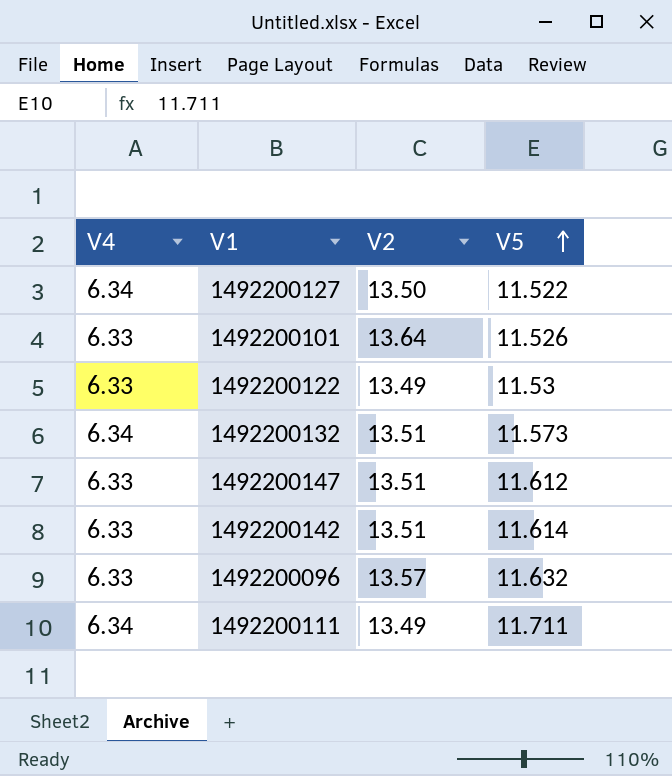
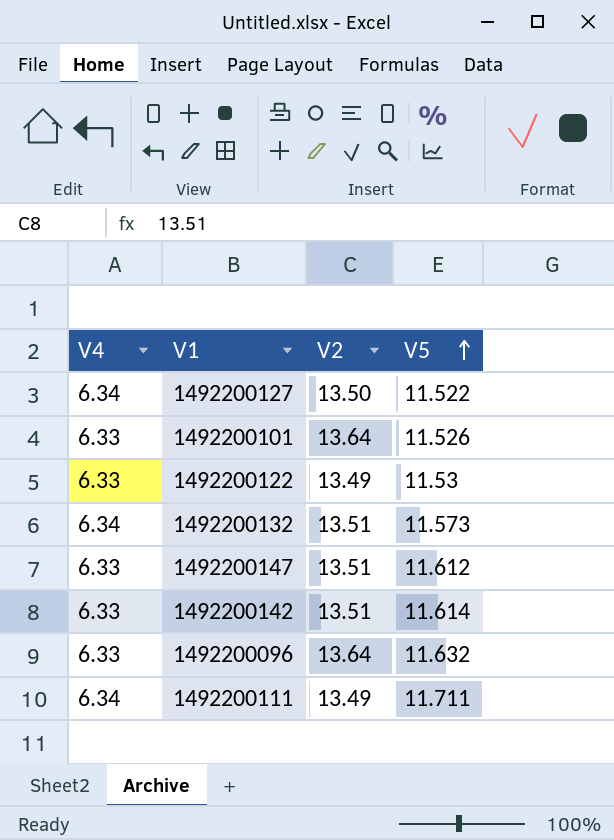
1492200096 | V2: 13.57 -> 13.64

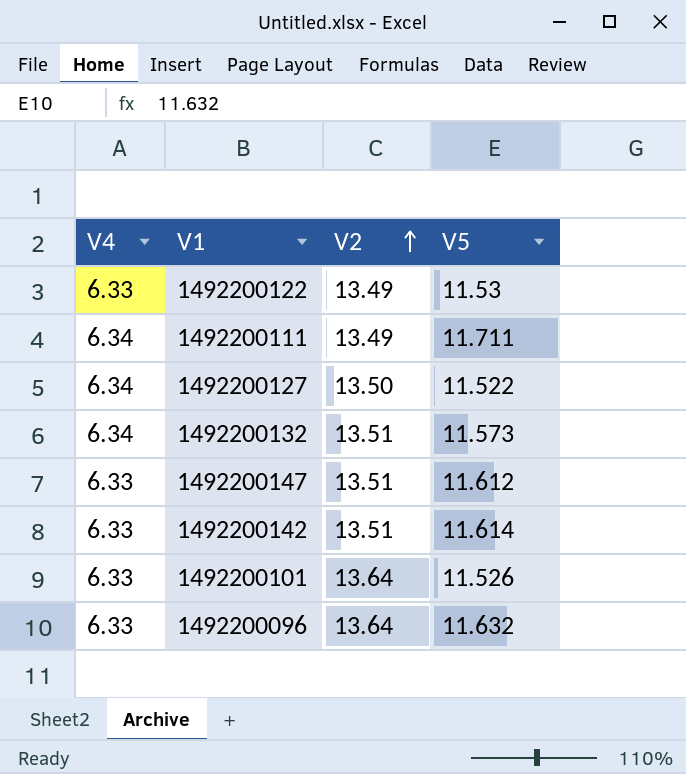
row order: V5 ascending -> V2 ascending

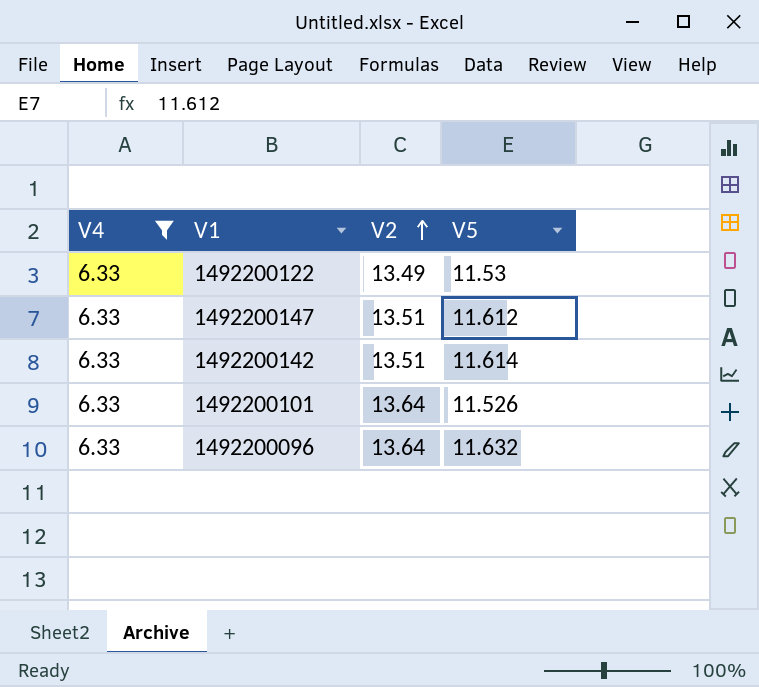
filter: none -> V4 = 6.33

